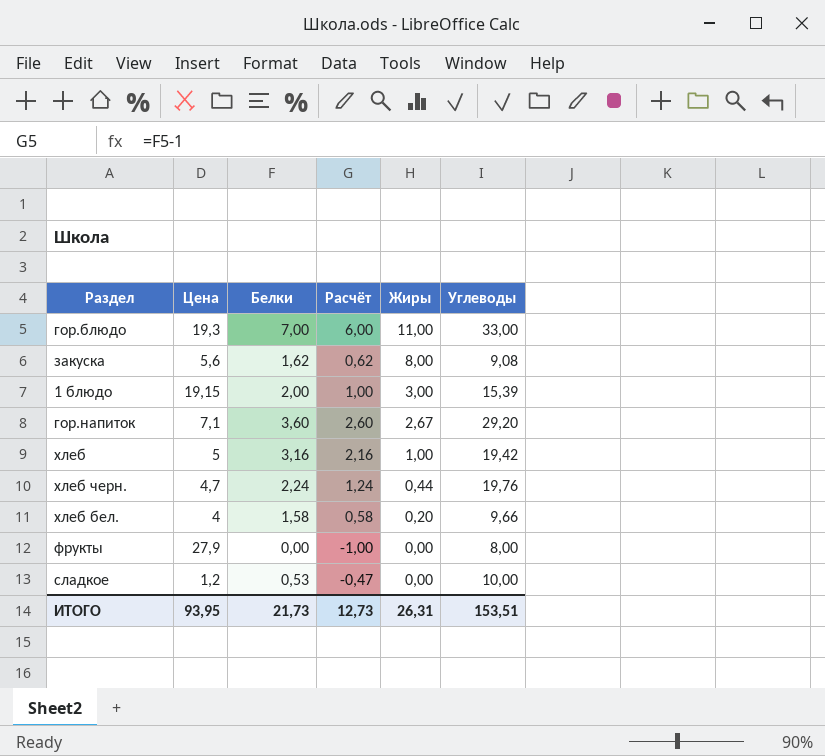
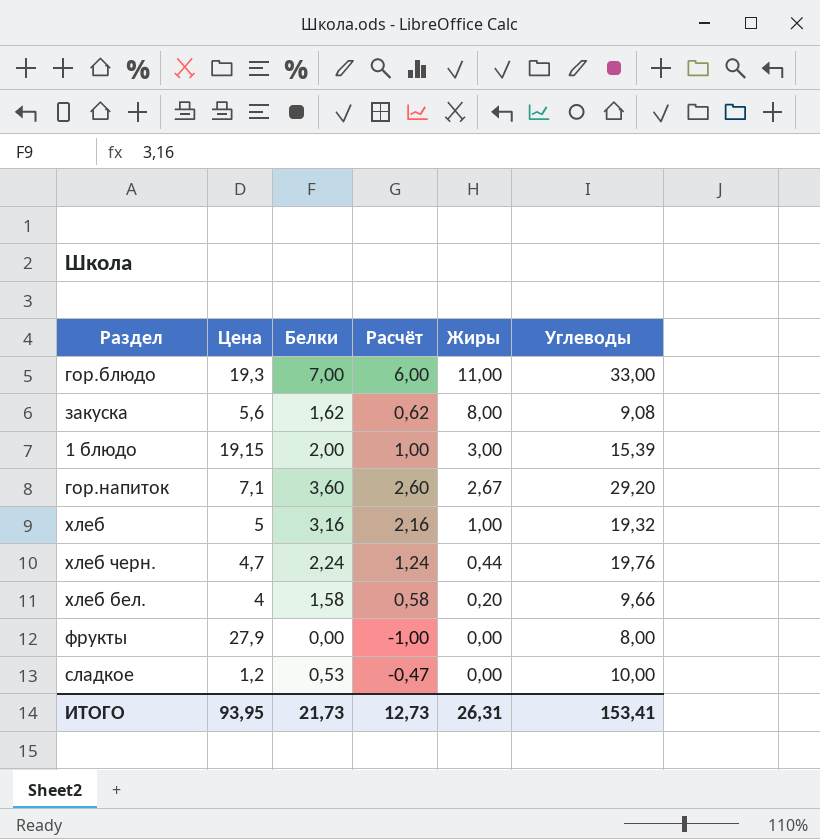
хлеб | Углеводы: 19,42 -> 19,32
ИТОГО | Углеводы: 153,51 -> 153,41

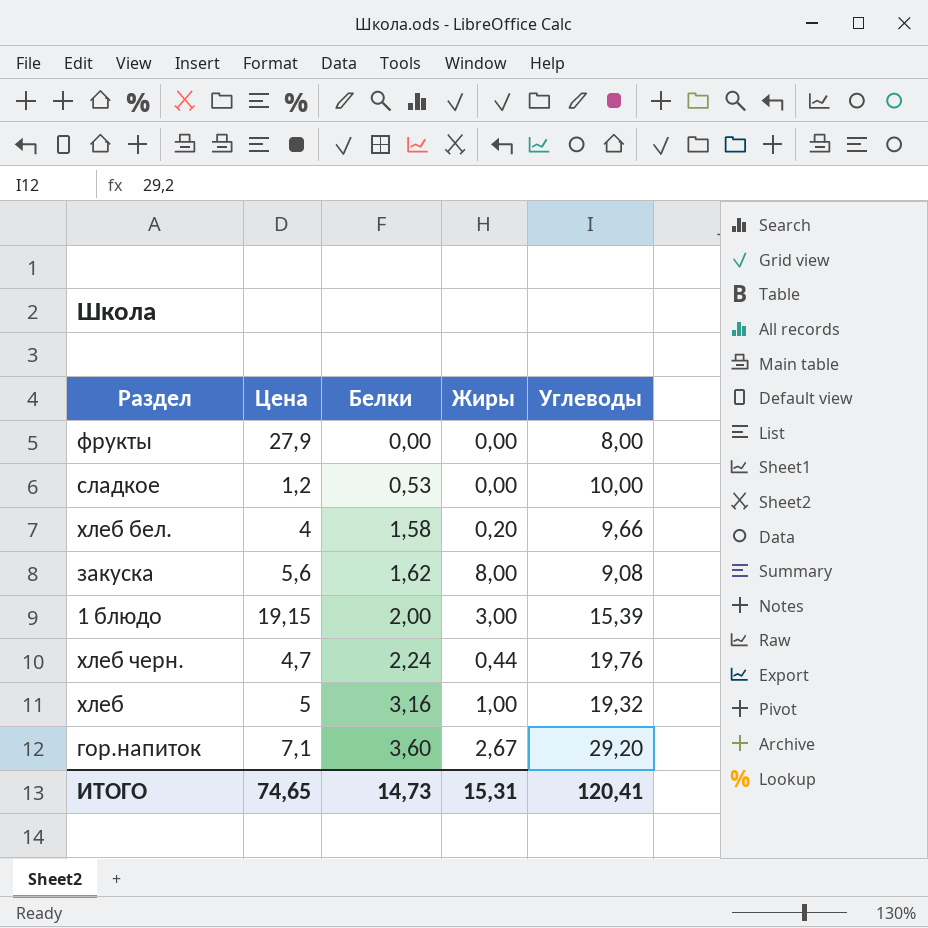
row order: Жиры descending -> Белки ascending
column Расчёт | formula: [Белки] - 1 -> none
row гор.блюдо: 19,3 | 7,00 | 6,00 | 11,00 | 33,00 -> none
ИТОГО | Цена: 93,95 -> 74,65
ИТОГО | Белки: 21,73 -> 14,73
ИТОГО | Жиры: 26,31 -> 15,31
ИТОГО | Углеводы: 153,41 -> 120,41

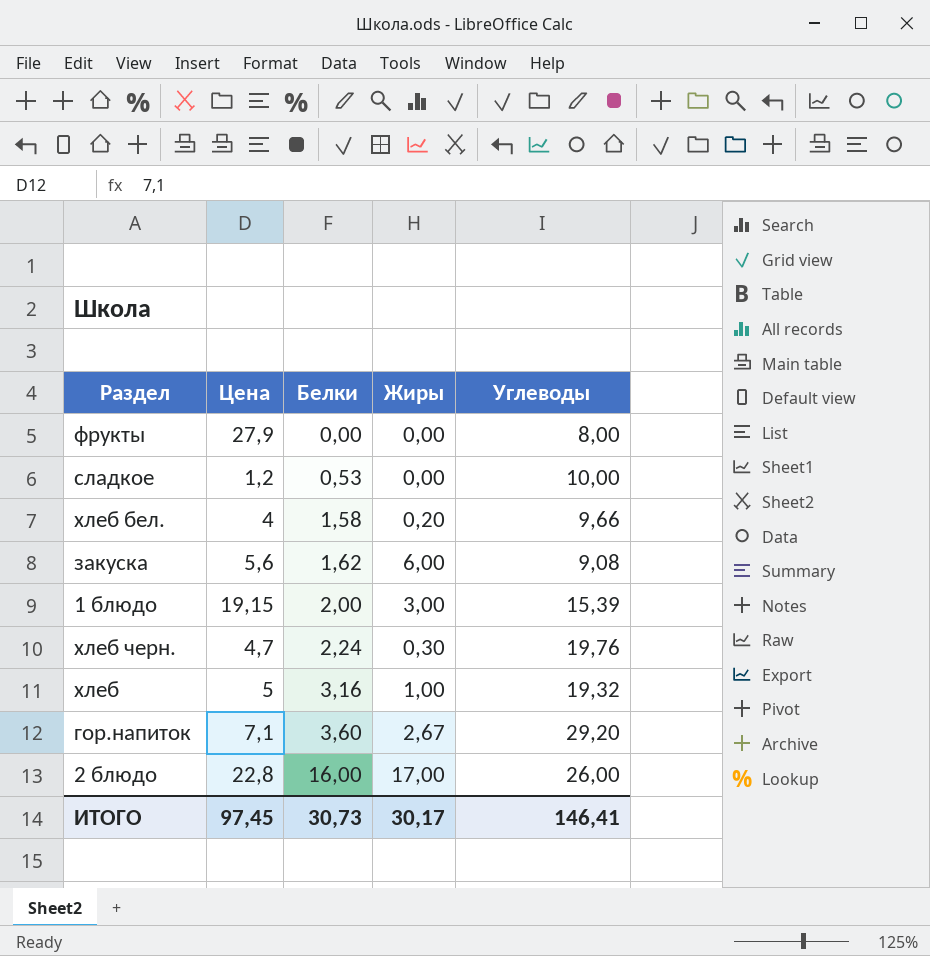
закуска | Жиры: 8,00 -> 6,00
хлеб черн. | Жиры: 0,44 -> 0,30
row 2 блюдо: none -> 22,8 | 16,00 | 17,00 | 26,00
ИТОГО | Цена: 74,65 -> 97,45
ИТОГО | Белки: 14,73 -> 30,73
ИТОГО | Жиры: 15,31 -> 30,17
ИТОГО | Углеводы: 120,41 -> 146,41

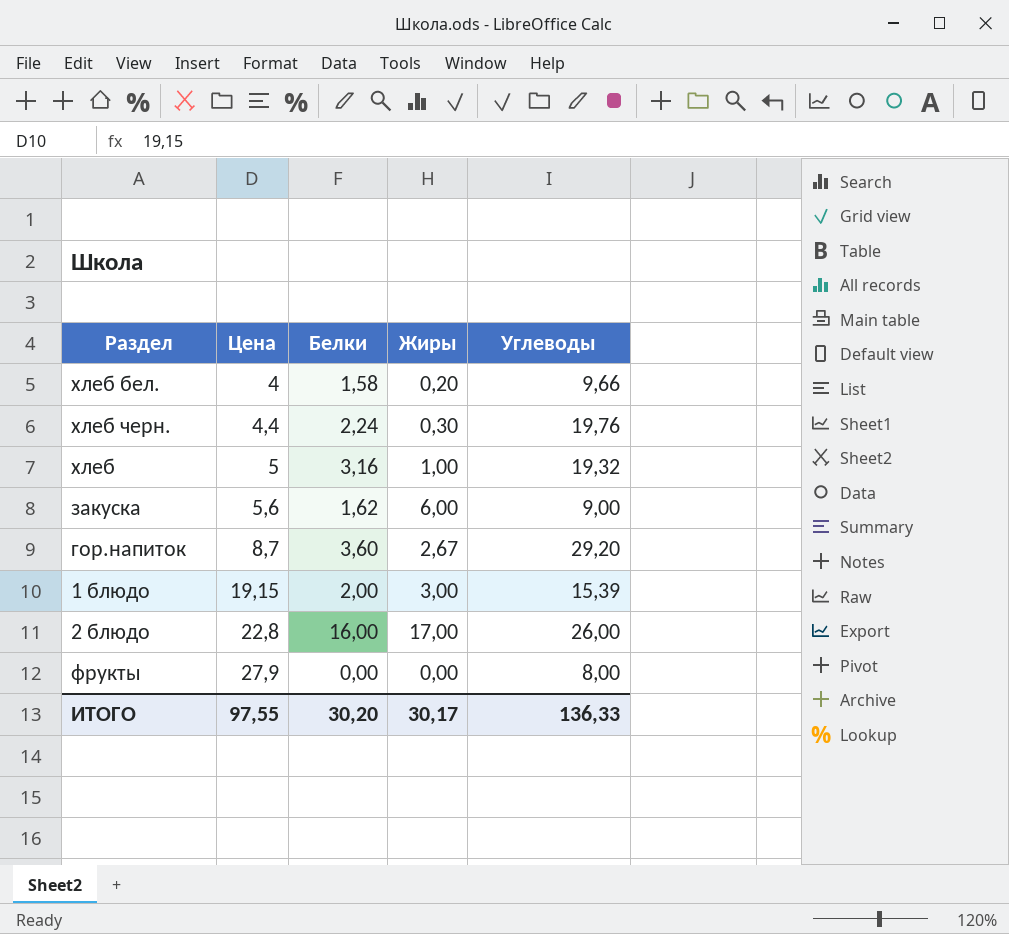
row order: Белки ascending -> Цена ascending
row сладкое: 1,2 | 0,53 | 0,00 | 10,00 -> none
хлеб черн. | Цена: 4,7 -> 4,4
закуска | Углеводы: 9,08 -> 9,00
гор.напиток | Цена: 7,1 -> 8,7
ИТОГО | Цена: 97,45 -> 97,55
ИТОГО | Белки: 30,73 -> 30,20
ИТОГО | Углеводы: 146,41 -> 136,33

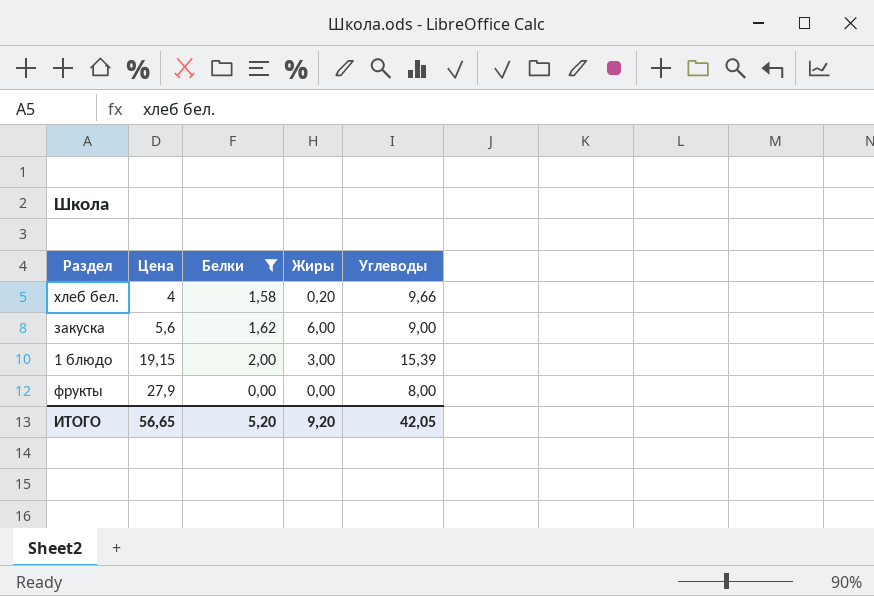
filter: none -> Белки <= 2,00
ИТОГО | Цена: 97,55 -> 56,65
ИТОГО | Белки: 30,20 -> 5,20
ИТОГО | Жиры: 30,17 -> 9,20
ИТОГО | Углеводы: 136,33 -> 42,05

